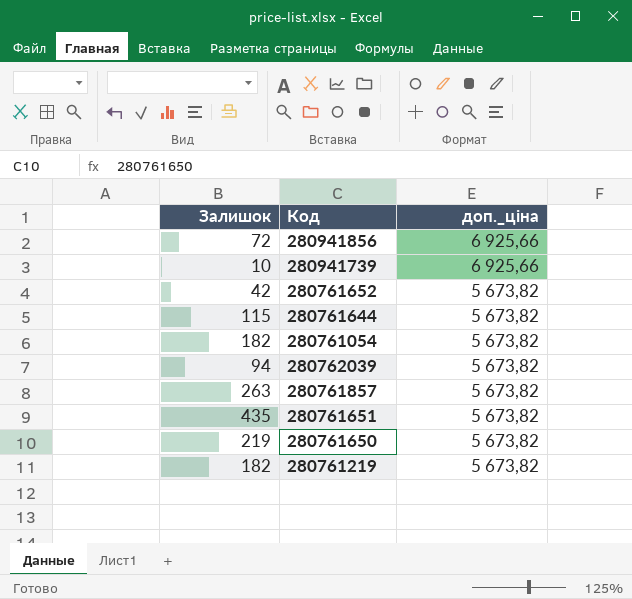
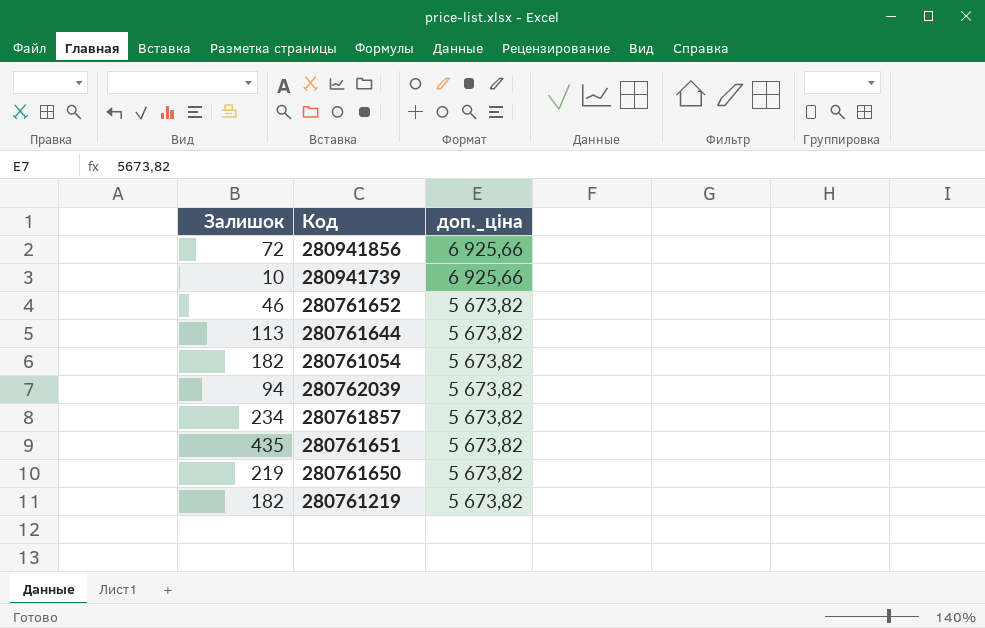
280761652 | Залишок: 42 -> 46
280761644 | Залишок: 115 -> 113
280761857 | Залишок: 263 -> 234

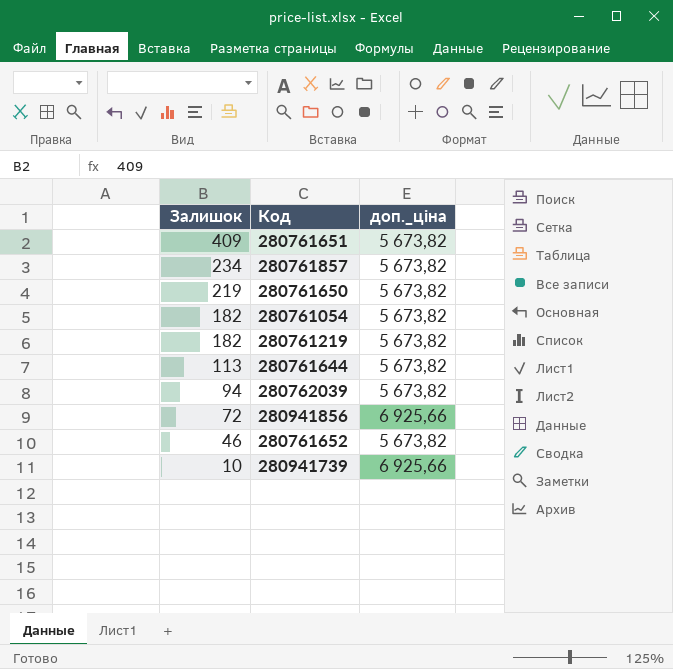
row order: доп._ціна descending -> Залишок descending
280761651 | Залишок: 435 -> 409

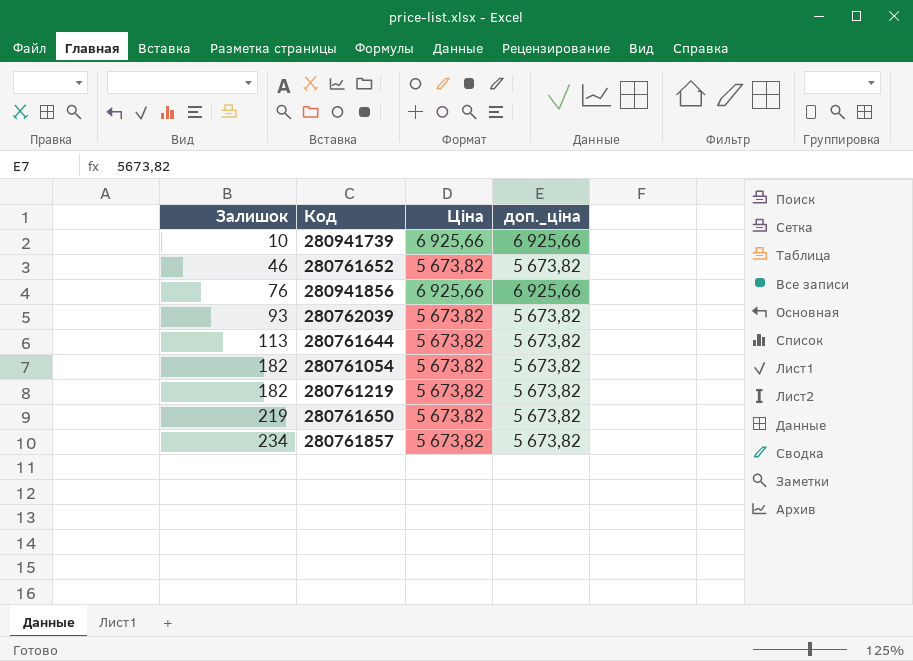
row order: Залишок descending -> Залишок ascending
column Ціна | position: none -> 3
row 280761651: 409 | 5 673,82 -> none
280941856 | Залишок: 72 -> 76
280762039 | Залишок: 94 -> 93

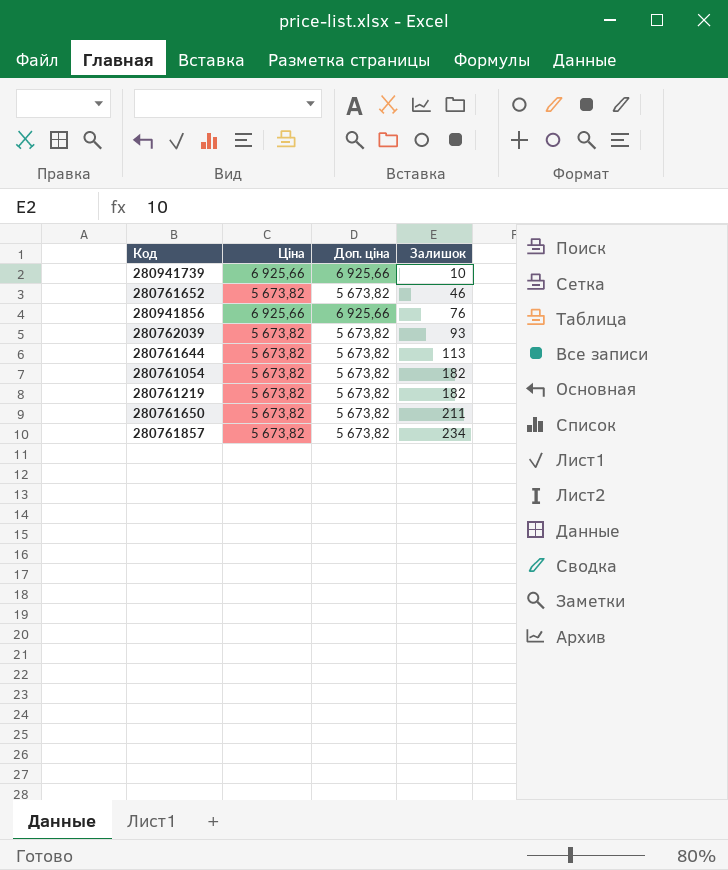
column name: доп._ціна -> Доп. ціна
column Залишок | position: 1 -> 4
280761650 | Залишок: 219 -> 211

